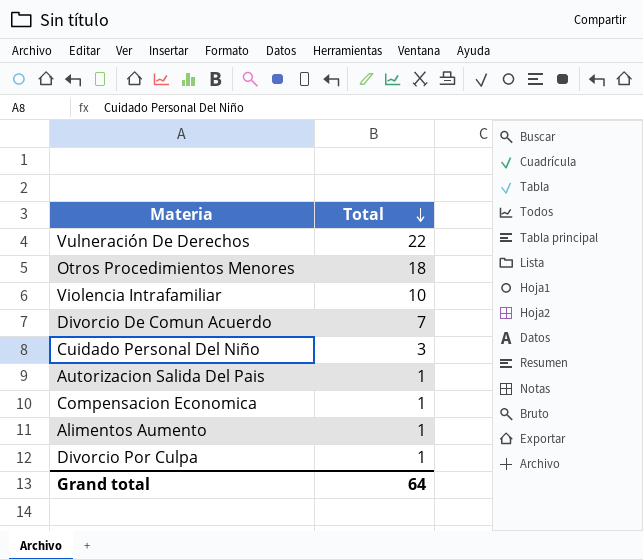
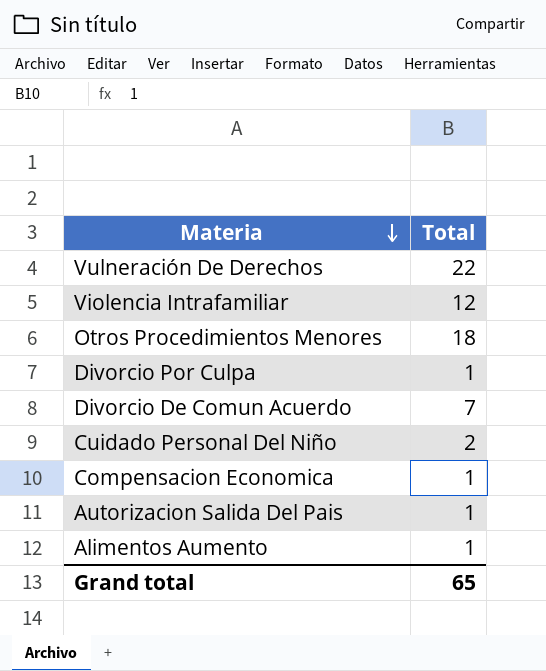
row order: Total descending -> Materia descending
Violencia Intrafamiliar | Total: 10 -> 12
Cuidado Personal Del Niño | Total: 3 -> 2
Grand total | Total: 64 -> 65

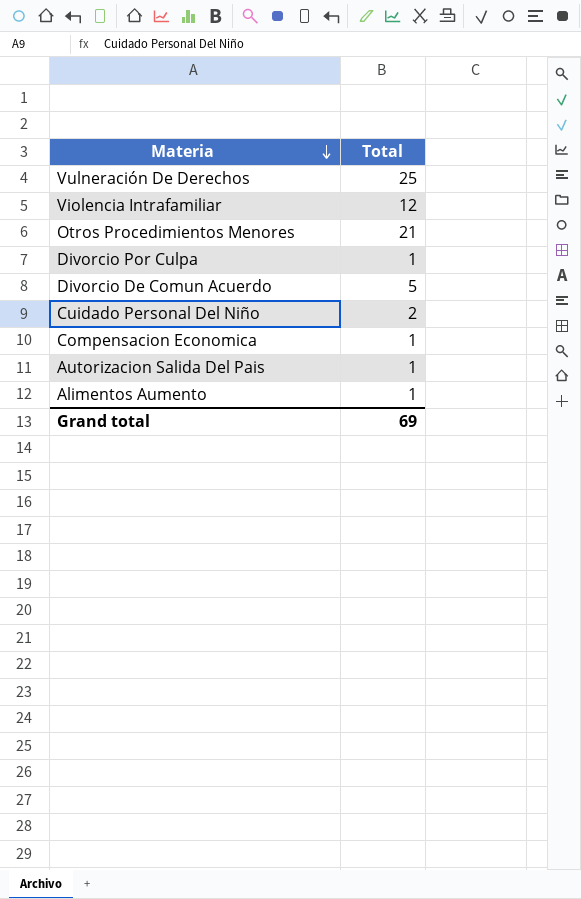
Vulneración De Derechos | Total: 22 -> 25
Otros Procedimientos Menores | Total: 18 -> 21
Divorcio De Comun Acuerdo | Total: 7 -> 5
Grand total | Total: 65 -> 69

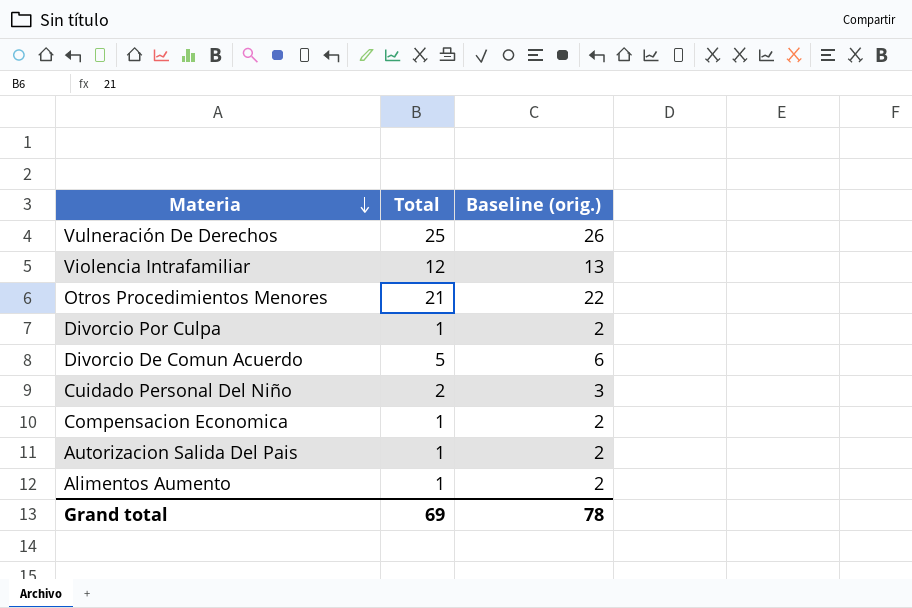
column Baseline (orig.) | formula: none -> [Total] + 1

